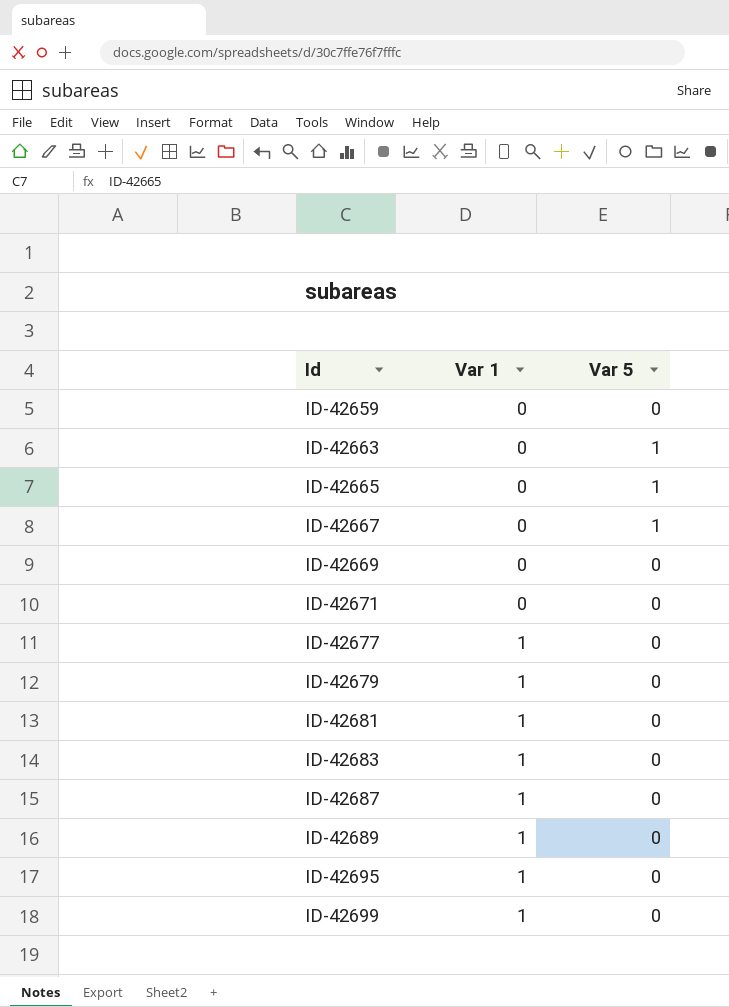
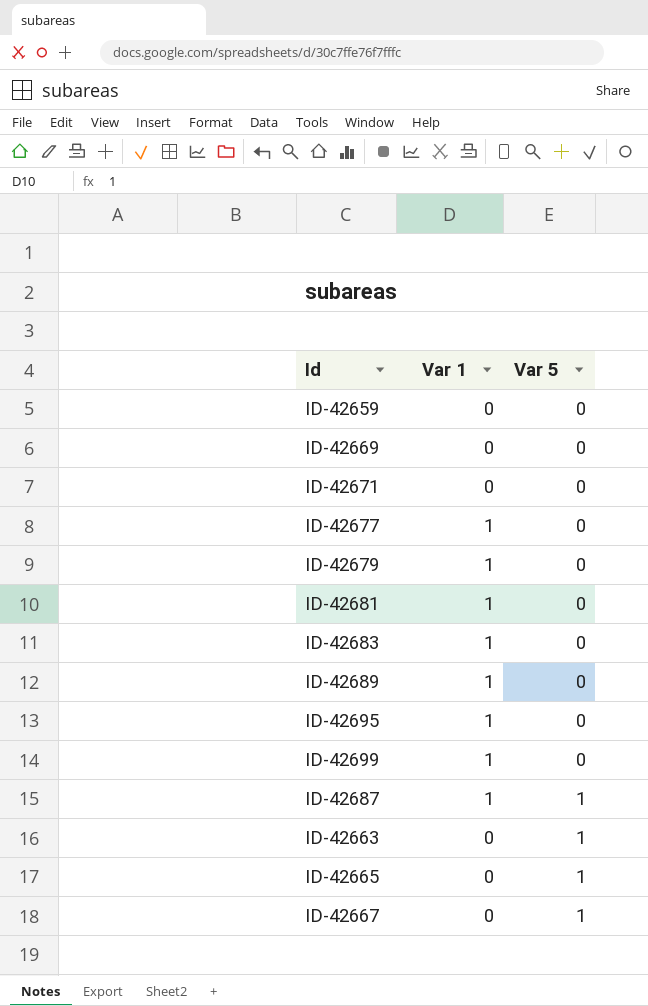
row order: Id ascending -> Var 5 ascending
ID-42687 | Var 5: 0 -> 1

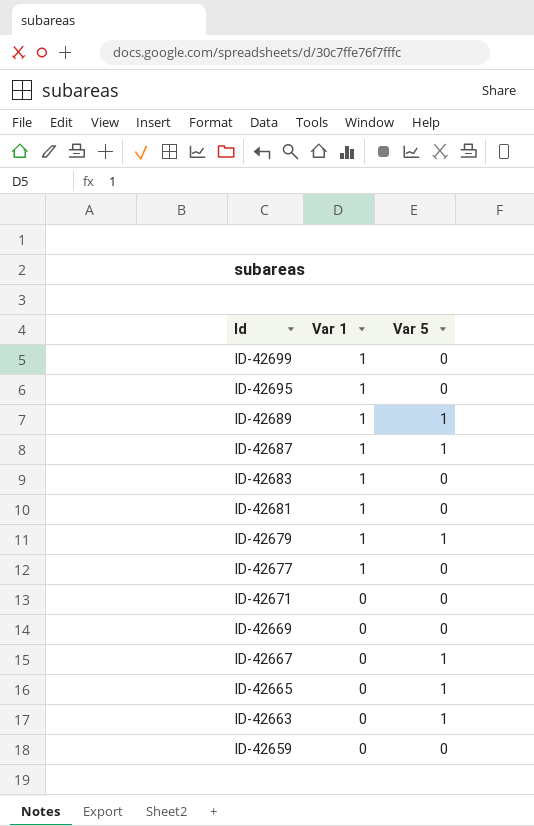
row order: Var 5 ascending -> Id descending
ID-42689 | Var 5: 0 -> 1
ID-42679 | Var 5: 0 -> 1

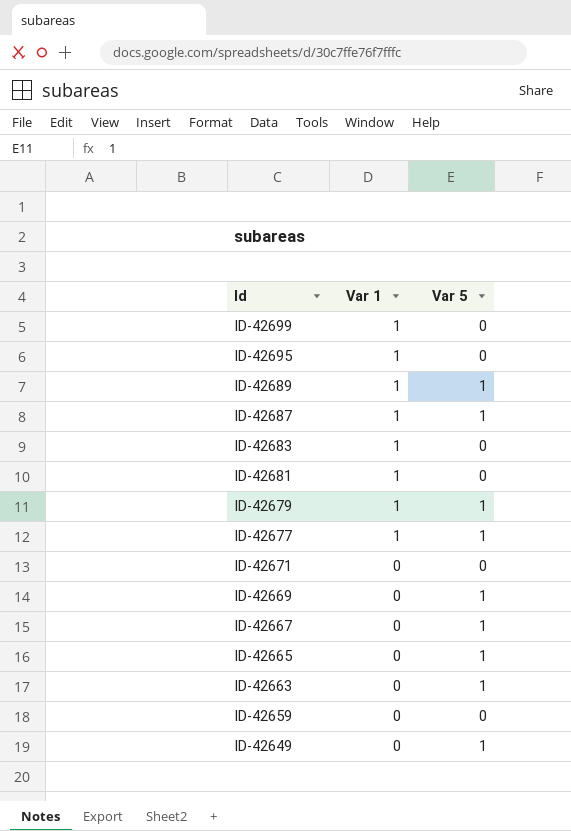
ID-42677 | Var 5: 0 -> 1
ID-42669 | Var 5: 0 -> 1
row ID-42649: none -> 0 | 1

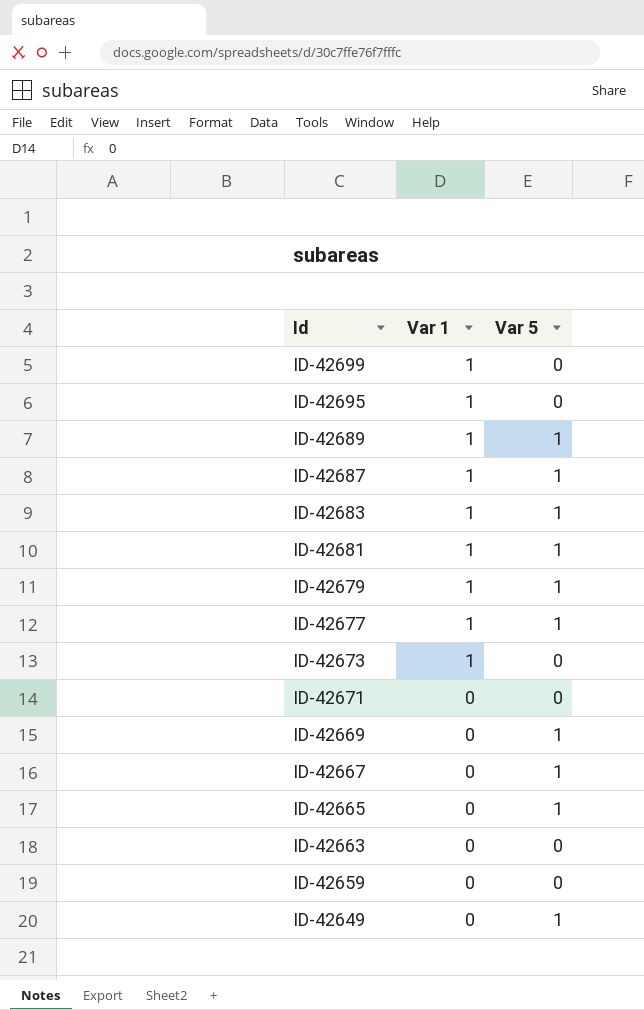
ID-42683 | Var 5: 0 -> 1
ID-42681 | Var 5: 0 -> 1
row ID-42673: none -> 1 | 0
ID-42663 | Var 5: 1 -> 0

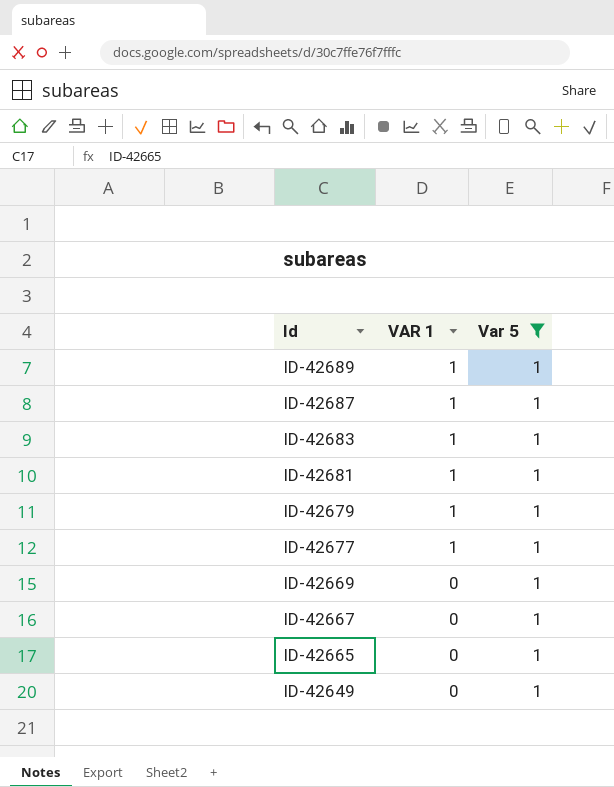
filter: none -> Var 5 = 1
column name: Var 1 -> VAR 1

